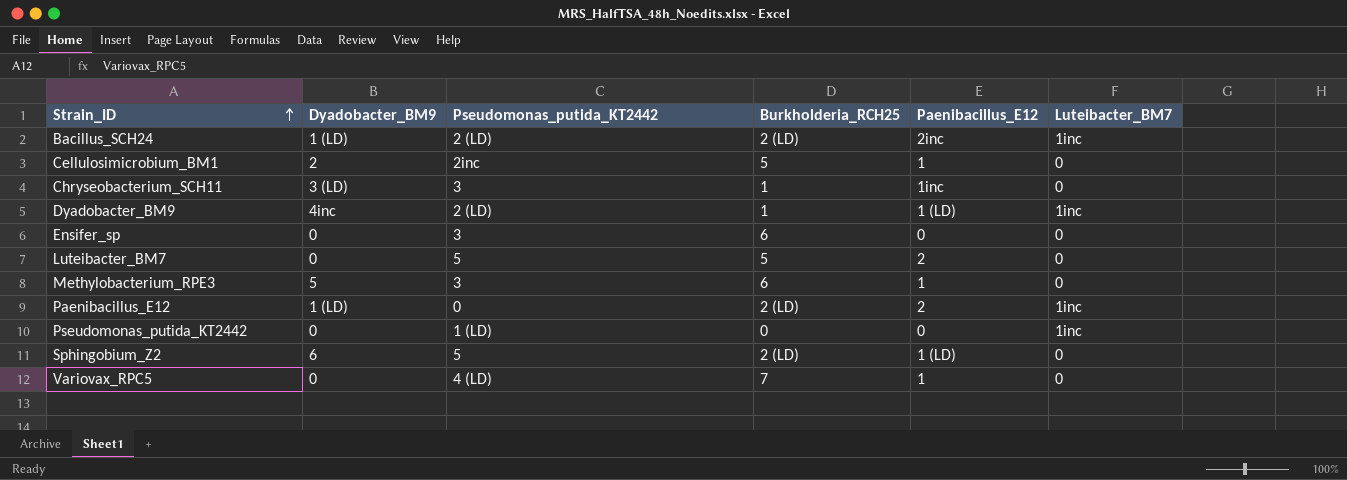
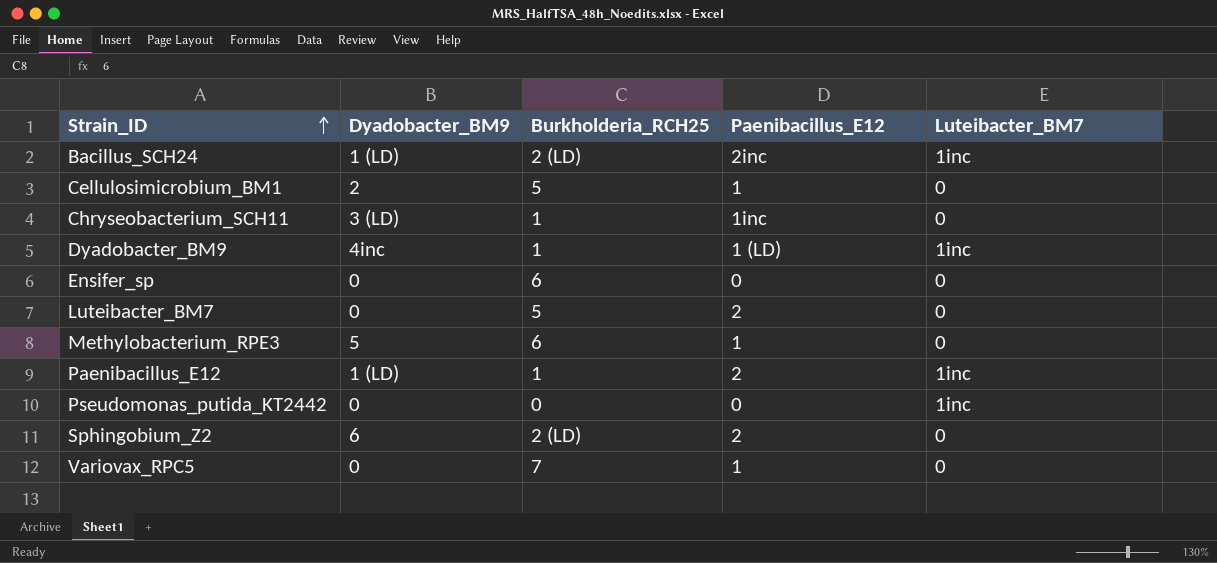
column Pseudomonas_putida_KT2442 | position: 3 -> none
Paenibacillus_E12 | Burkholderia_RCH25: 2 (LD) -> 1
Sphingobium_Z2 | Paenibacillus_E12: 1 (LD) -> 2

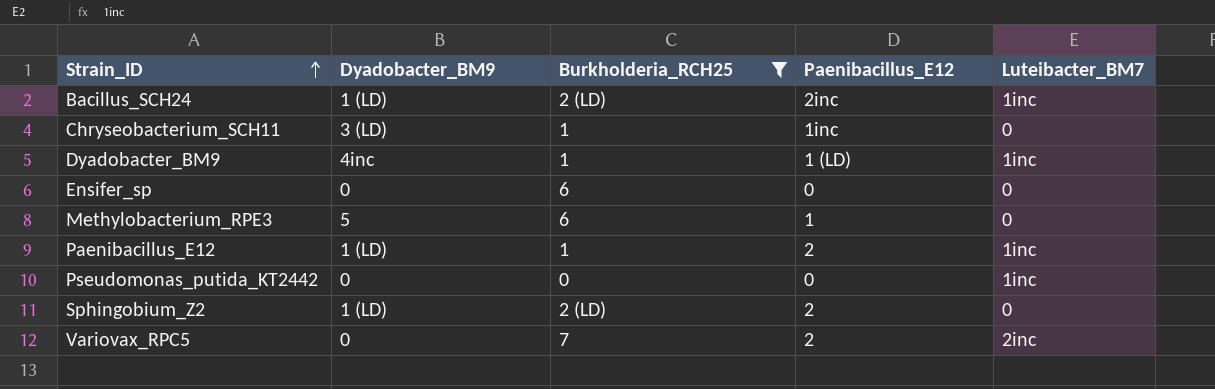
filter: none -> Burkholderia_RCH25 != 5
Sphingobium_Z2 | Dyadobacter_BM9: 6 -> 1 (LD)
Variovax_RPC5 | Paenibacillus_E12: 1 -> 2
Variovax_RPC5 | Luteibacter_BM7: 0 -> 2inc

